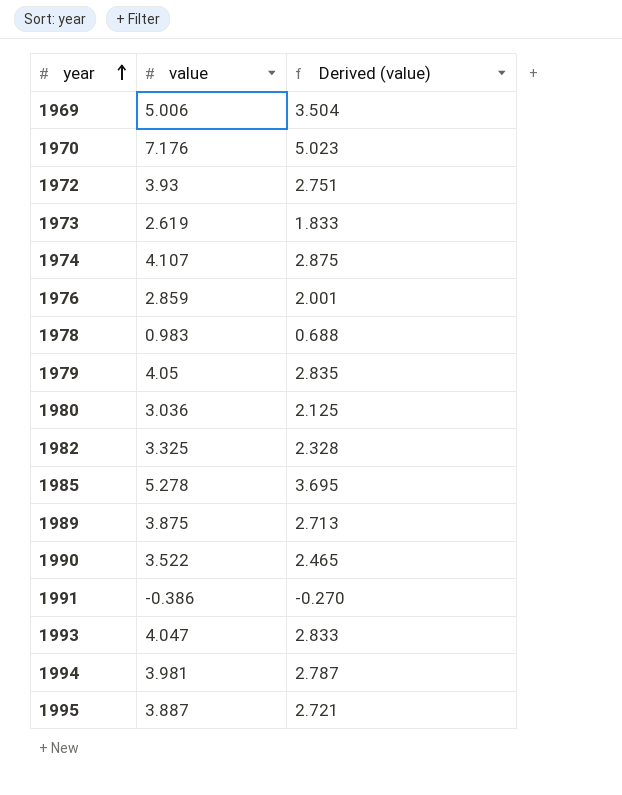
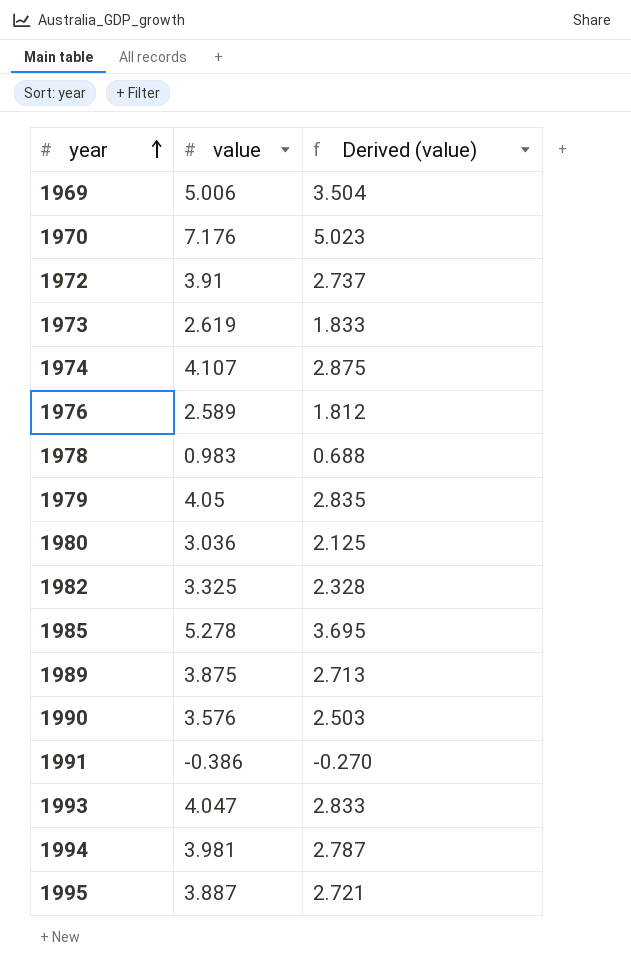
1972 | value: 3.93 -> 3.91
1972 | Derived (value): 2.751 -> 2.737
1976 | value: 2.859 -> 2.589
1976 | Derived (value): 2.001 -> 1.812
1990 | value: 3.522 -> 3.576
1990 | Derived (value): 2.465 -> 2.503

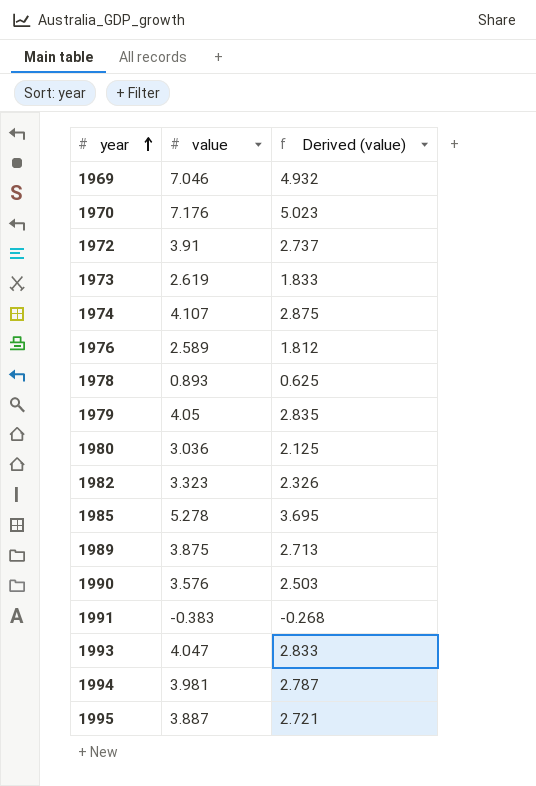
1969 | value: 5.006 -> 7.046
1969 | Derived (value): 3.504 -> 4.932
1978 | value: 0.983 -> 0.893
1978 | Derived (value): 0.688 -> 0.625
1982 | value: 3.325 -> 3.323
1982 | Derived (value): 2.328 -> 2.326
1991 | value: -0.386 -> -0.383
1991 | Derived (value): -0.270 -> -0.268

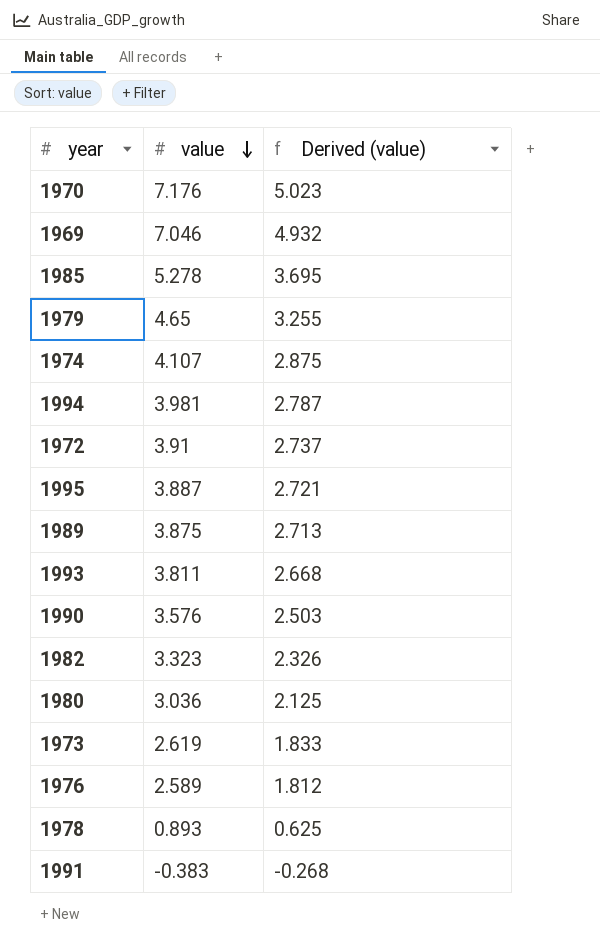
row order: year ascending -> value descending
1979 | value: 4.05 -> 4.65
1979 | Derived (value): 2.835 -> 3.255
1993 | value: 4.047 -> 3.811
1993 | Derived (value): 2.833 -> 2.668

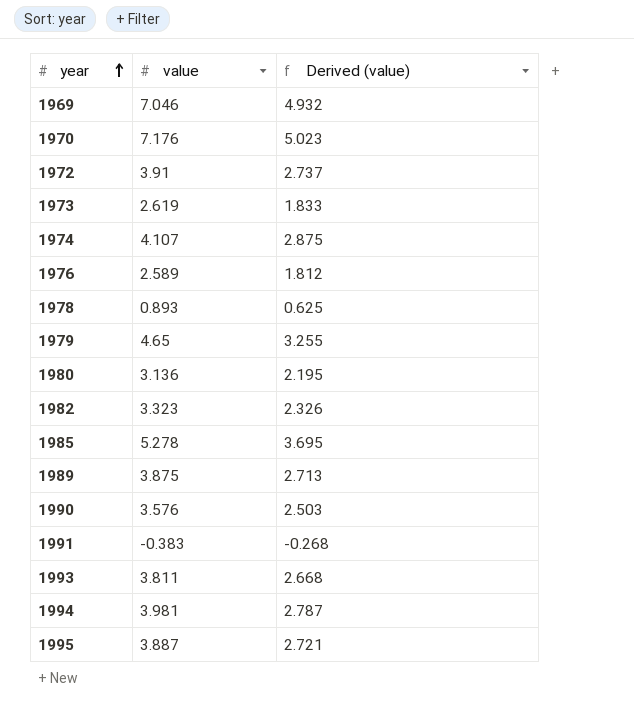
row order: value descending -> year ascending
1980 | value: 3.036 -> 3.136
1980 | Derived (value): 2.125 -> 2.195

